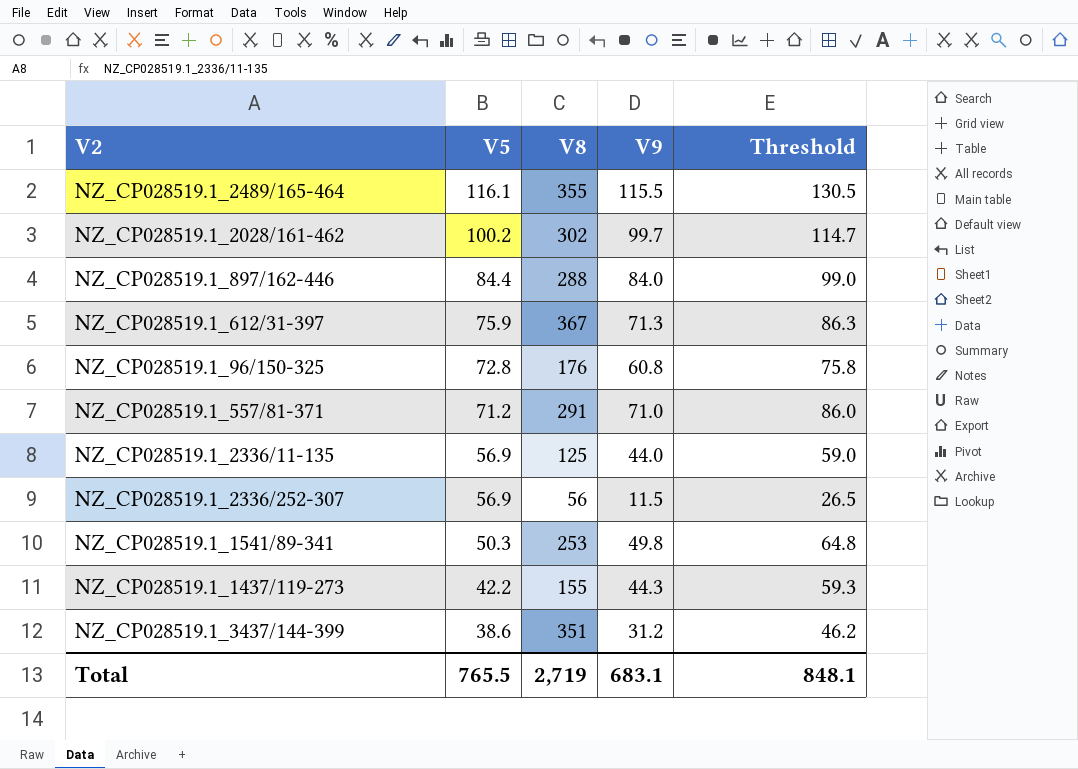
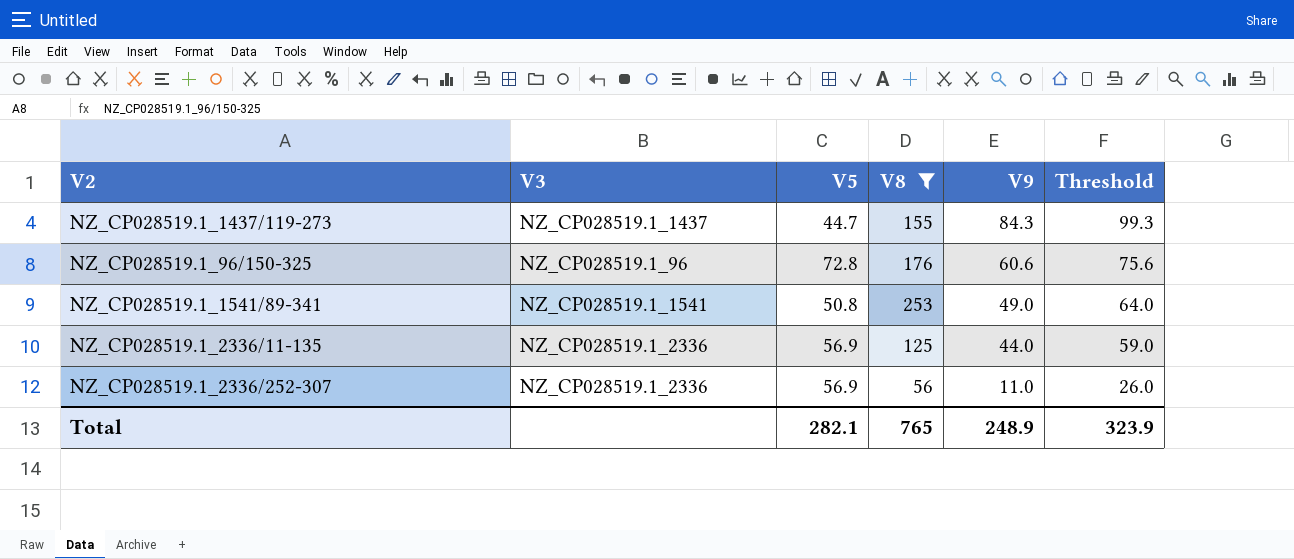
filter: none -> V8 <= 253
row order: V5 descending -> V9 descending
column V3 | position: none -> 2
NZ_CP028519.1_1437/119-273 | V5: 42.2 -> 44.7
NZ_CP028519.1_1437/119-273 | V9: 44.3 -> 84.3
NZ_CP028519.1_1437/119-273 | Threshold: 59.3 -> 99.3
NZ_CP028519.1_96/150-325 | V9: 60.8 -> 60.6
NZ_CP028519.1_96/150-325 | Threshold: 75.8 -> 75.6
NZ_CP028519.1_1541/89-341 | V5: 50.3 -> 50.8
NZ_CP028519.1_1541/89-341 | V9: 49.8 -> 49.0
NZ_CP028519.1_1541/89-341 | Threshold: 64.8 -> 64.0
NZ_CP028519.1_2336/252-307 | V9: 11.5 -> 11.0
NZ_CP028519.1_2336/252-307 | Threshold: 26.5 -> 26.0
Total | V5: 765.5 -> 282.1
Total | V8: 2,719 -> 765
Total | V9: 683.1 -> 248.9
Total | Threshold: 848.1 -> 323.9

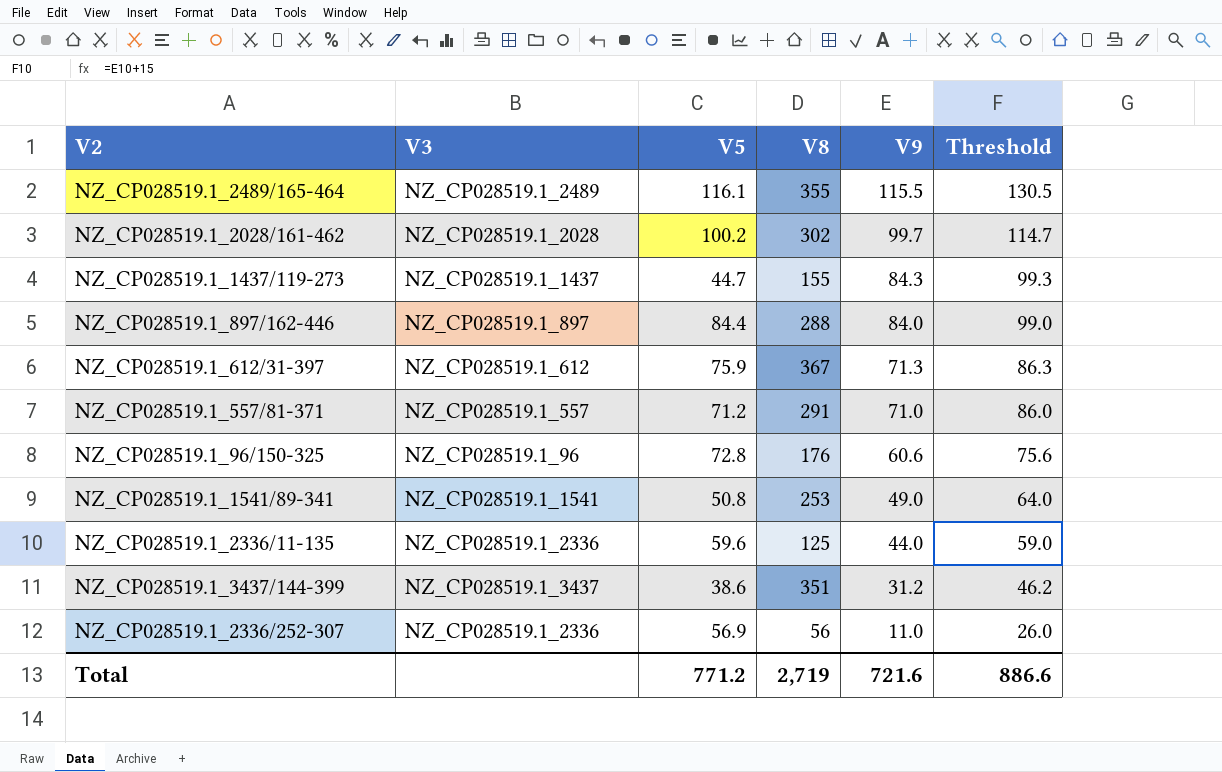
filter: V8 <= 253 -> none
NZ_CP028519.1_2336/11-135 | V5: 56.9 -> 59.6
Total | V5: 282.1 -> 771.2
Total | V8: 765 -> 2,719
Total | V9: 248.9 -> 721.6
Total | Threshold: 323.9 -> 886.6

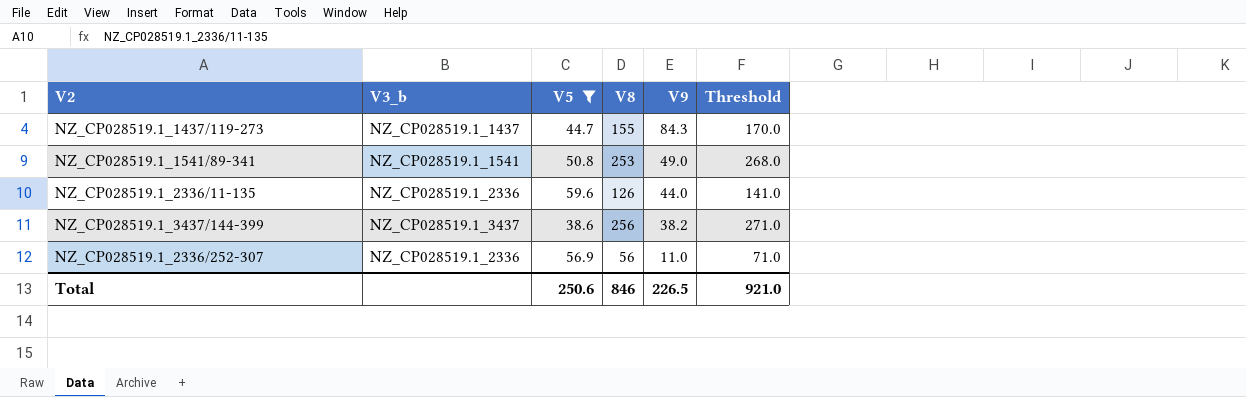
filter: none -> V5 <= 59.6
column name: V3 -> V3_b
column Threshold | formula: [V9] + 15 -> [V8] + 15
NZ_CP028519.1_2336/11-135 | V8: 125 -> 126
NZ_CP028519.1_3437/144-399 | V8: 351 -> 256
NZ_CP028519.1_3437/144-399 | V9: 31.2 -> 38.2
Total | V5: 771.2 -> 250.6
Total | V8: 2,719 -> 846
Total | V9: 721.6 -> 226.5
Total | Threshold: 886.6 -> 921.0

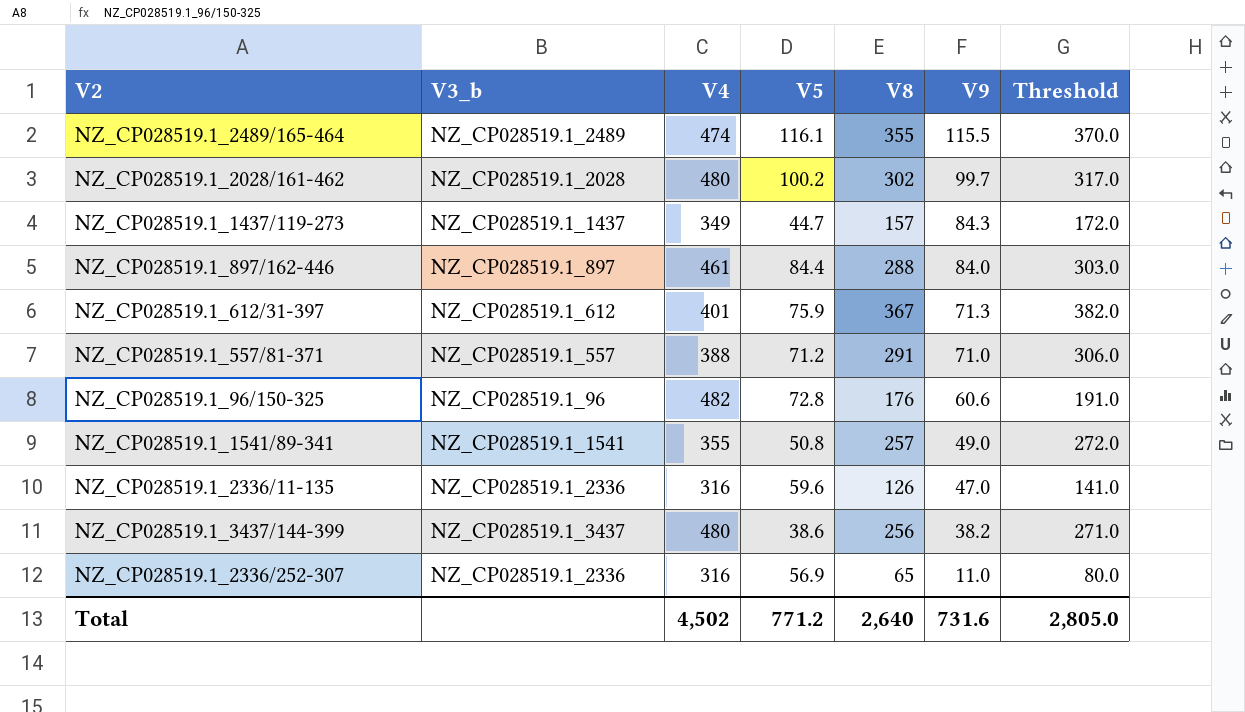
filter: V5 <= 59.6 -> none
column V4 | position: none -> 3
NZ_CP028519.1_1437/119-273 | V8: 155 -> 157
NZ_CP028519.1_1437/119-273 | Threshold: 170.0 -> 172.0
NZ_CP028519.1_1541/89-341 | V8: 253 -> 257
NZ_CP028519.1_1541/89-341 | Threshold: 268.0 -> 272.0
NZ_CP028519.1_2336/11-135 | V9: 44.0 -> 47.0
NZ_CP028519.1_2336/252-307 | V8: 56 -> 65
NZ_CP028519.1_2336/252-307 | Threshold: 71.0 -> 80.0
Total | V5: 250.6 -> 771.2
Total | V8: 846 -> 2,640
Total | V9: 226.5 -> 731.6
Total | Threshold: 921.0 -> 2,805.0

